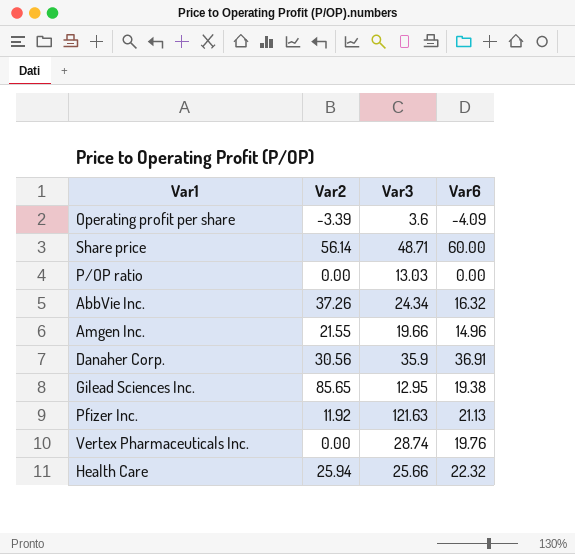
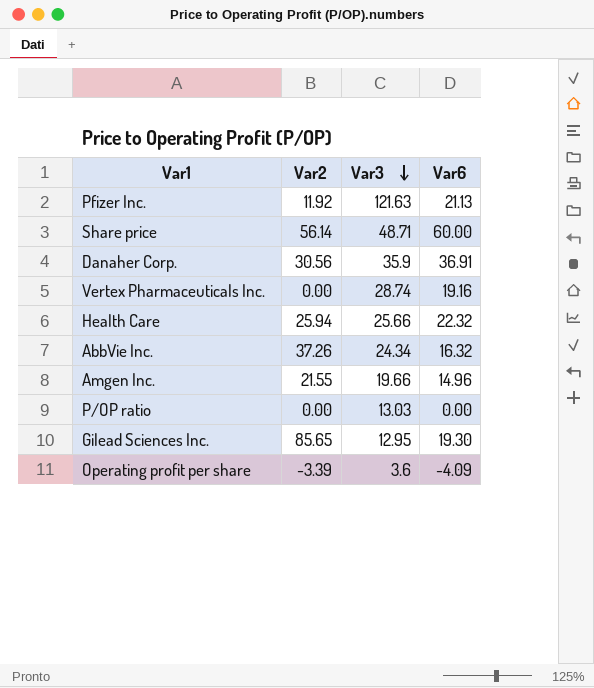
row order: none -> Var3 descending
Vertex Pharmaceuticals Inc. | Var6: 19.76 -> 19.16
Gilead Sciences Inc. | Var6: 19.38 -> 19.30

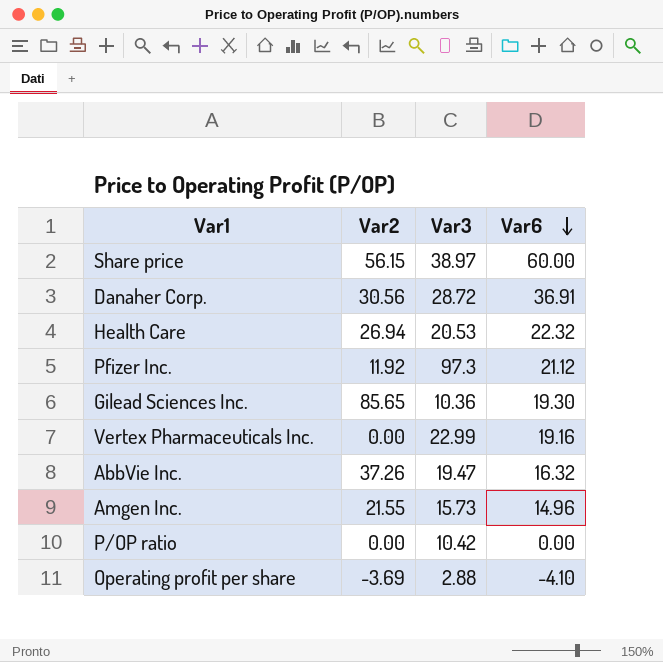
row order: Var3 descending -> Var6 descending
Share price | Var2: 56.14 -> 56.15
Share price | Var3: 48.71 -> 38.97
Danaher Corp. | Var3: 35.9 -> 28.72
Health Care | Var2: 25.94 -> 26.94
Health Care | Var3: 25.66 -> 20.53
Pfizer Inc. | Var3: 121.63 -> 97.3
Pfizer Inc. | Var6: 21.13 -> 21.12
Gilead Sciences Inc. | Var3: 12.95 -> 10.36
Vertex Pharmaceuticals Inc. | Var3: 28.74 -> 22.99
AbbVie Inc. | Var3: 24.34 -> 19.47
Amgen Inc. | Var3: 19.66 -> 15.73
P/OP ratio | Var3: 13.03 -> 10.42
Operating profit per share | Var2: -3.39 -> -3.69
Operating profit per share | Var3: 3.6 -> 2.88
Operating profit per share | Var6: -4.09 -> -4.10

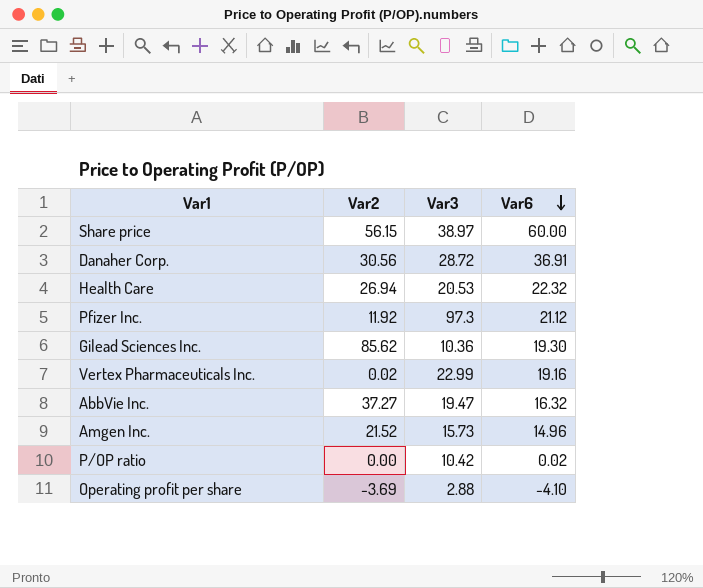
Gilead Sciences Inc. | Var2: 85.65 -> 85.62
Vertex Pharmaceuticals Inc. | Var2: 0.00 -> 0.02
AbbVie Inc. | Var2: 37.26 -> 37.27
Amgen Inc. | Var2: 21.55 -> 21.52
P/OP ratio | Var6: 0.00 -> 0.02

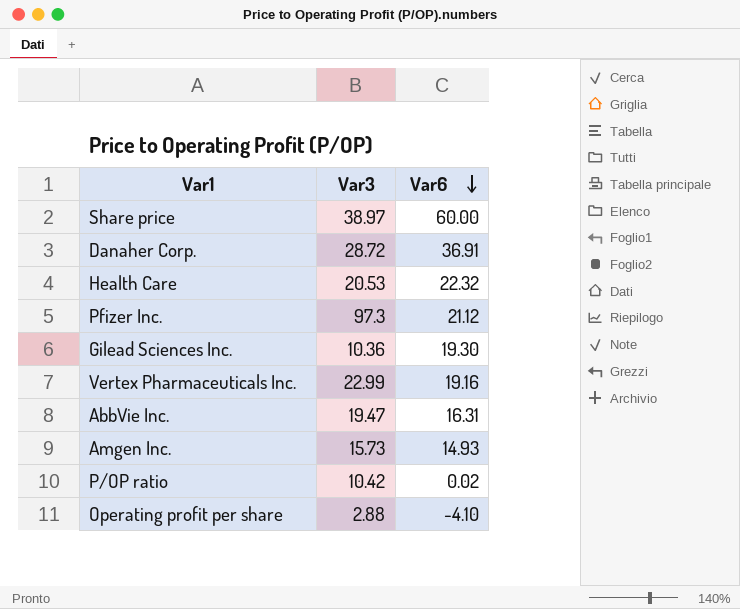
column Var2 | position: 2 -> none
AbbVie Inc. | Var6: 16.32 -> 16.31
Amgen Inc. | Var6: 14.96 -> 14.93

